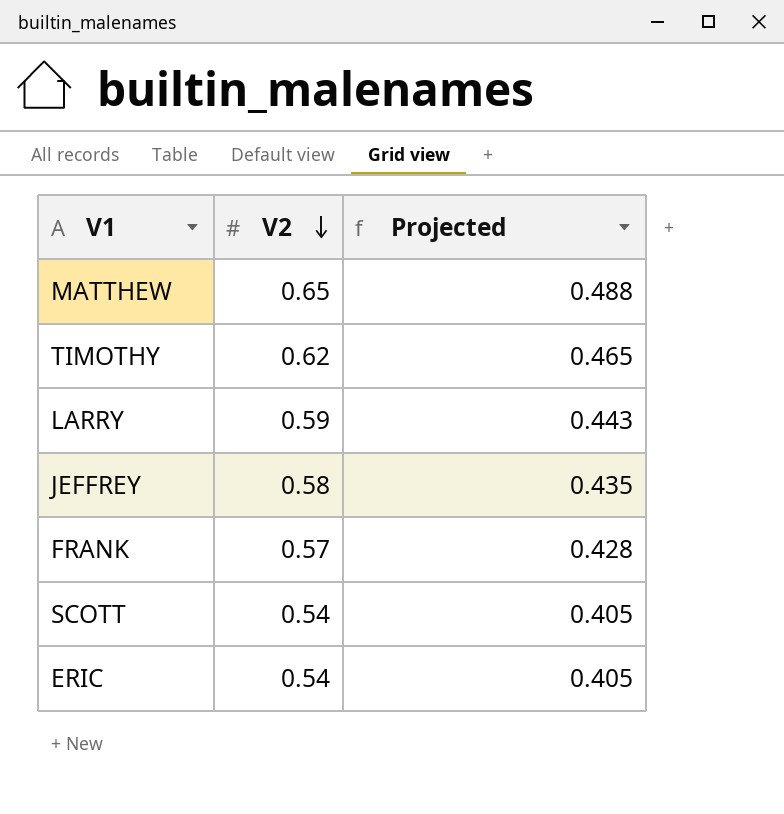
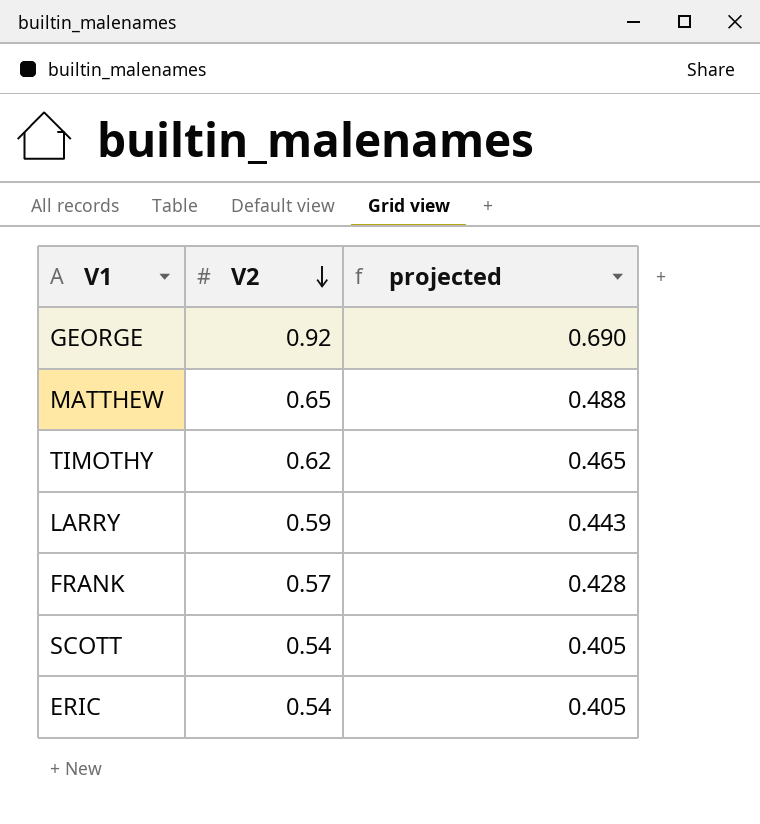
column name: Projected -> projected
row JEFFREY: 0.58 | 0.435 -> none
row GEORGE: none -> 0.92 | 0.690

